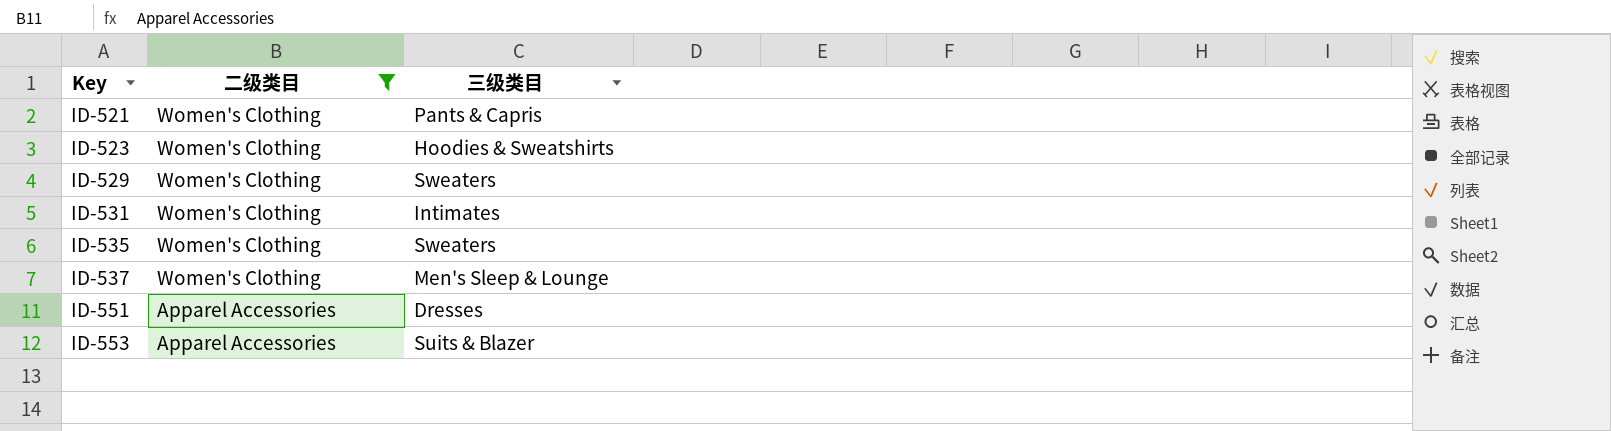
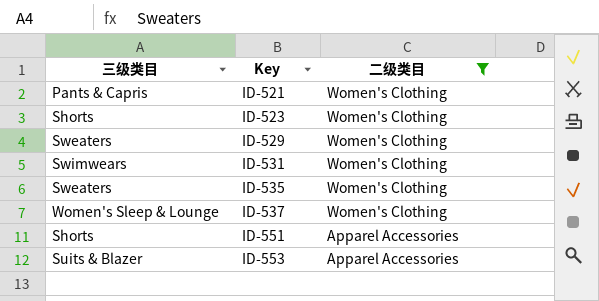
column 三级类目 | position: 3 -> 1
ID-523 | 三级类目: Hoodies & Sweatshirts -> Shorts
ID-531 | 三级类目: Intimates -> Swimwears
ID-537 | 三级类目: Men's Sleep & Lounge -> Women's Sleep & Lounge
ID-551 | 三级类目: Dresses -> Shorts

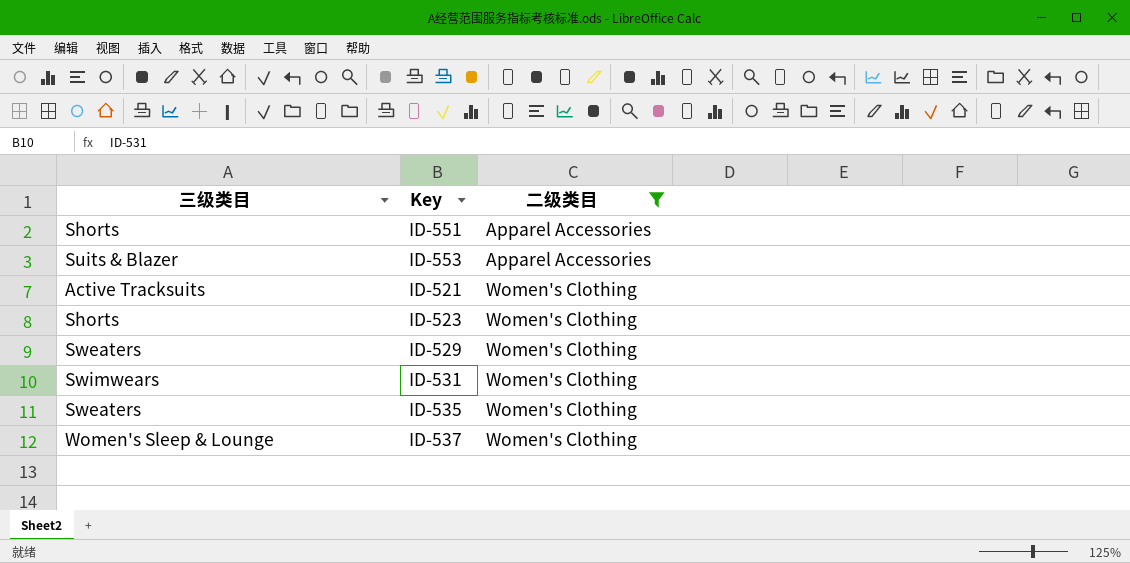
row order: Key ascending -> 二级类目 ascending
ID-521 | 三级类目: Pants & Capris -> Active Tracksuits

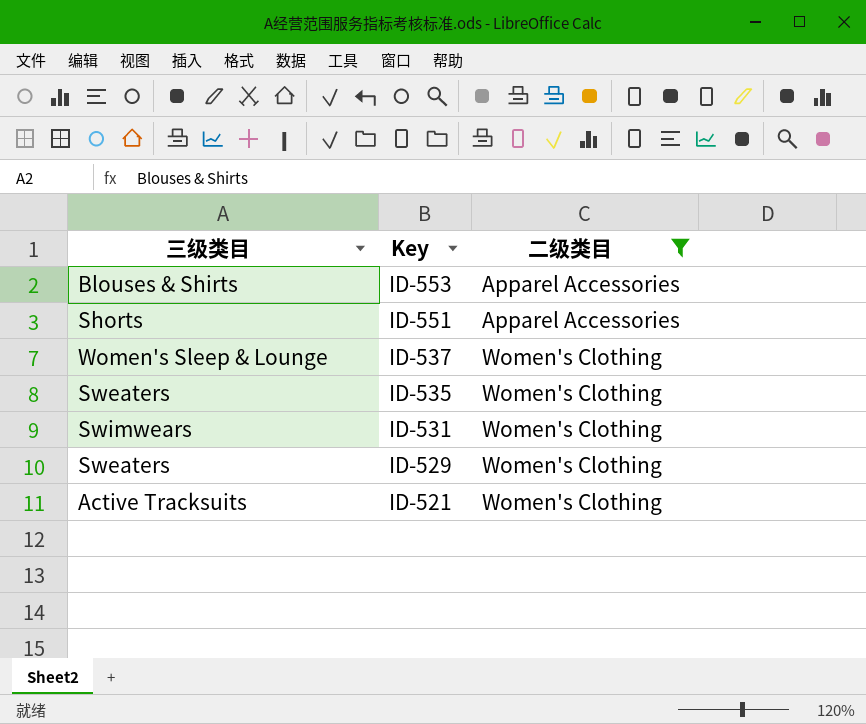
row order: 二级类目 ascending -> Key descending
row ID-523: Shorts | Women's Clothing -> none
ID-553 | 三级类目: Suits & Blazer -> Blouses & Shirts

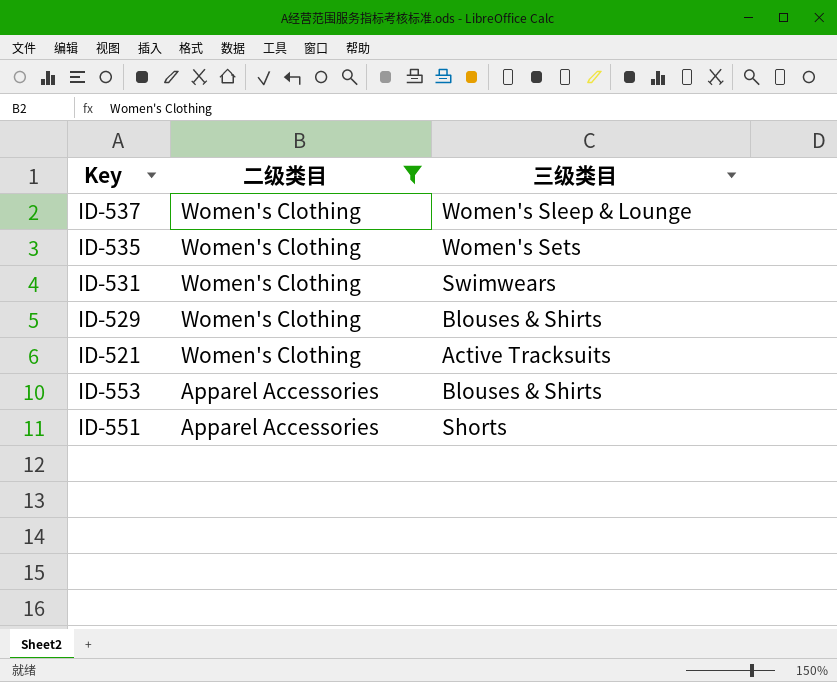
row order: Key descending -> 二级类目 descending
column 三级类目 | position: 1 -> 3
ID-535 | 三级类目: Sweaters -> Women's Sets
ID-529 | 三级类目: Sweaters -> Blouses & Shirts

